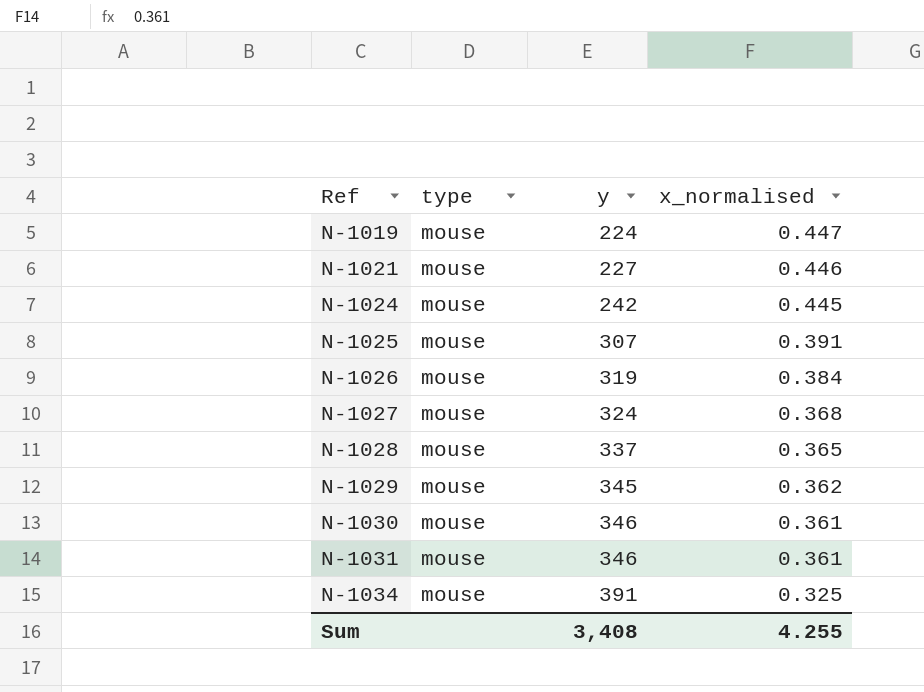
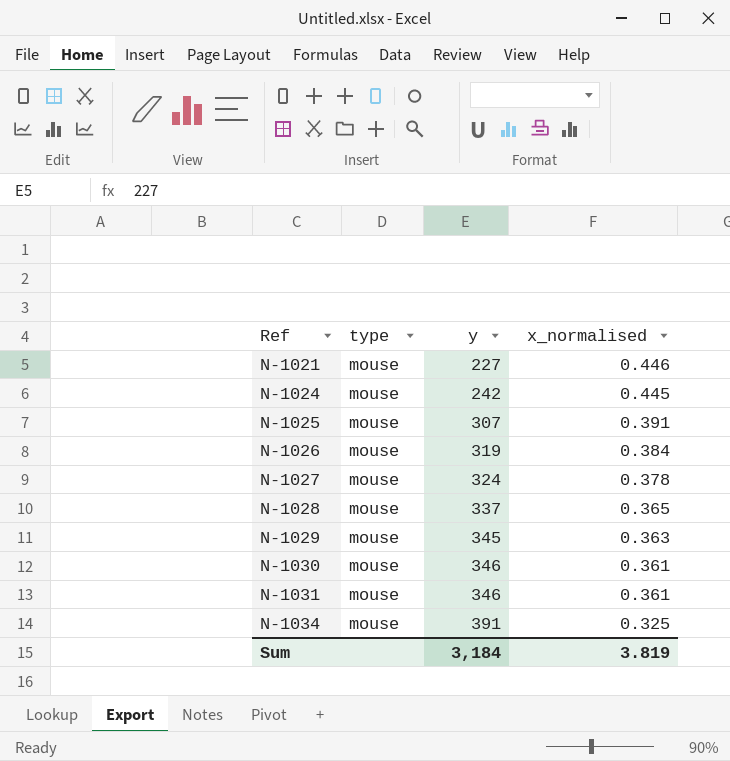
row N-1019: mouse | 224 | 0.447 -> none
N-1027 | x_normalised: 0.368 -> 0.378
N-1029 | x_normalised: 0.362 -> 0.363
Sum | y: 3,408 -> 3,184
Sum | x_normalised: 4.255 -> 3.819

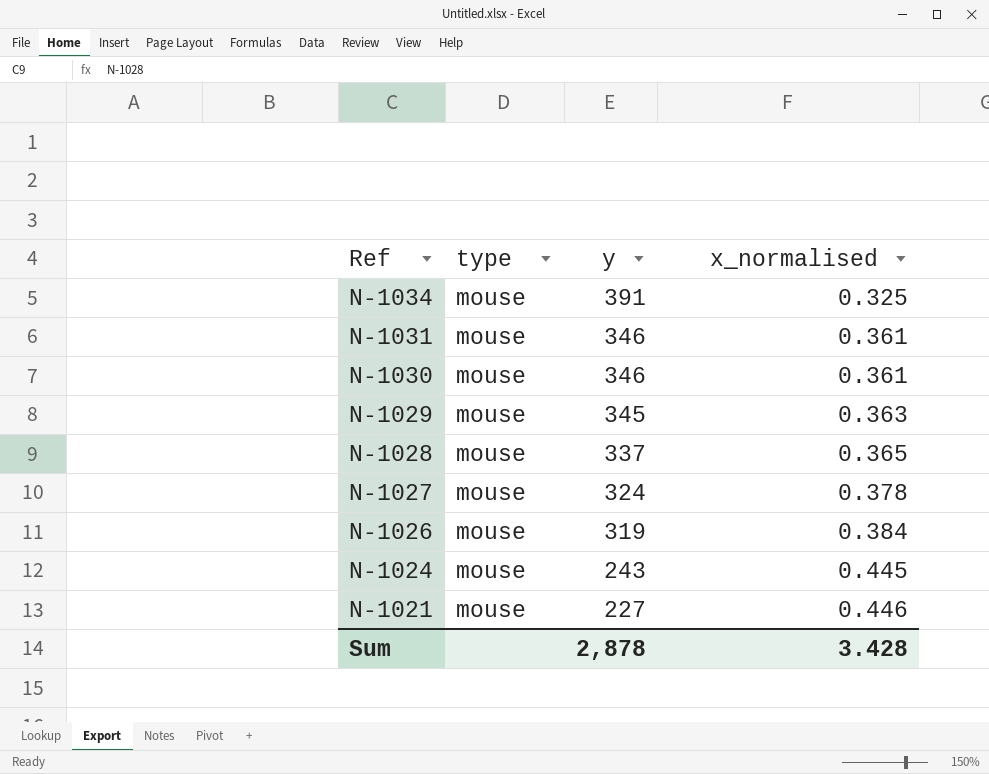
row order: Ref ascending -> Ref descending
row N-1025: mouse | 307 | 0.391 -> none
N-1024 | y: 242 -> 243
Sum | y: 3,184 -> 2,878
Sum | x_normalised: 3.819 -> 3.428

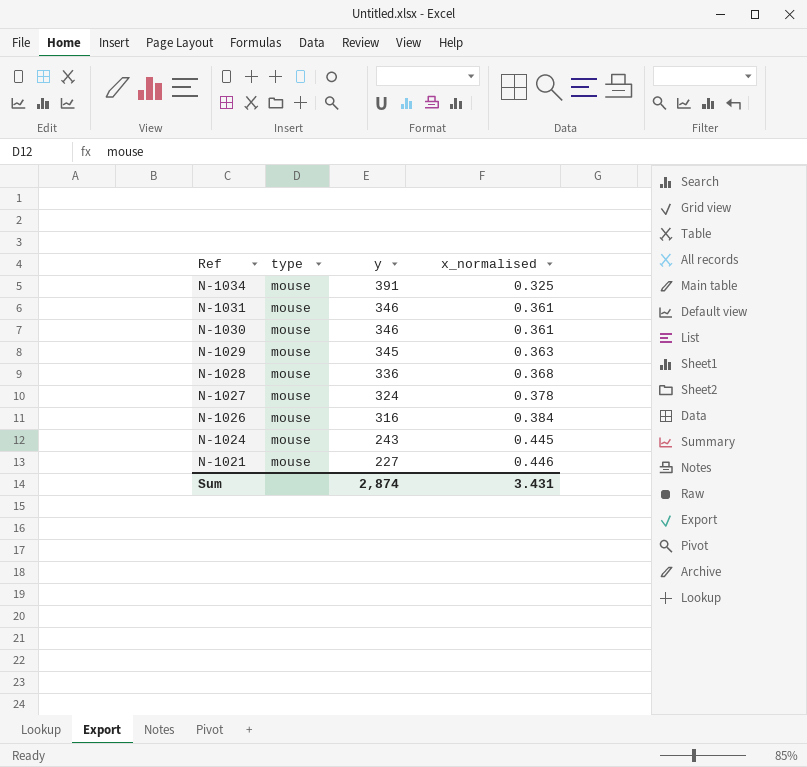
N-1028 | y: 337 -> 336
N-1028 | x_normalised: 0.365 -> 0.368
N-1026 | y: 319 -> 316
Sum | y: 2,878 -> 2,874
Sum | x_normalised: 3.428 -> 3.431

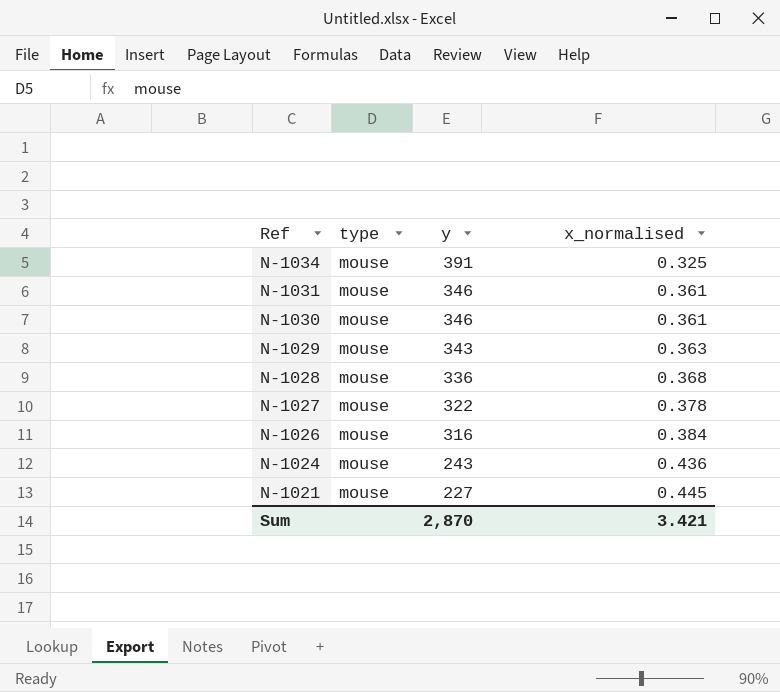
N-1029 | y: 345 -> 343
N-1027 | y: 324 -> 322
N-1024 | x_normalised: 0.445 -> 0.436
N-1021 | x_normalised: 0.446 -> 0.445
Sum | y: 2,874 -> 2,870
Sum | x_normalised: 3.431 -> 3.421

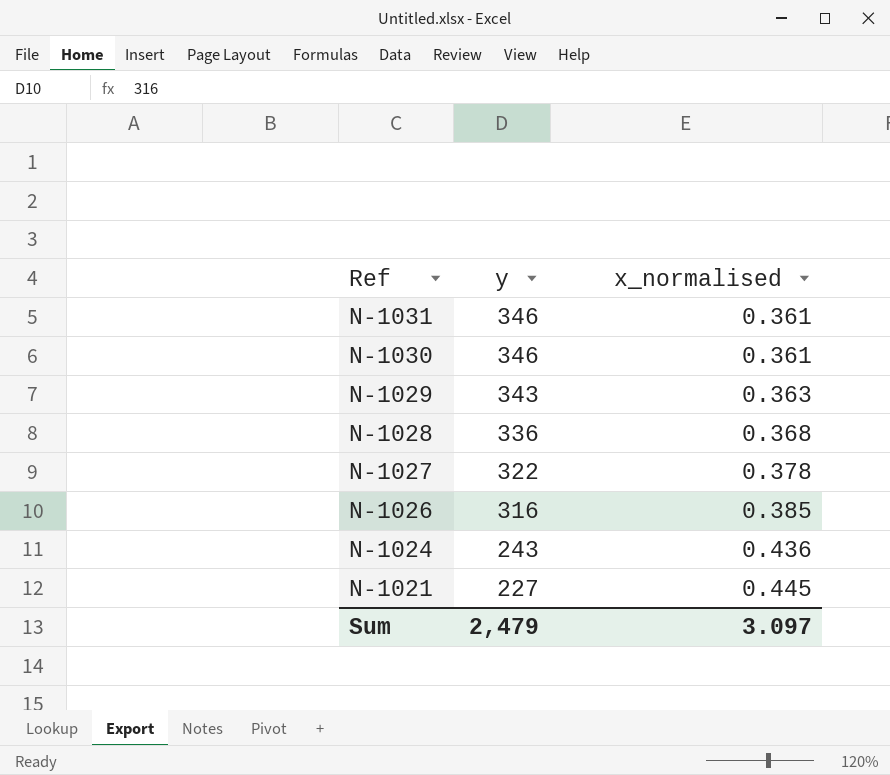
column type | position: 2 -> none
row N-1034: mouse | 391 | 0.325 -> none
N-1026 | x_normalised: 0.384 -> 0.385
Sum | y: 2,870 -> 2,479
Sum | x_normalised: 3.421 -> 3.097

